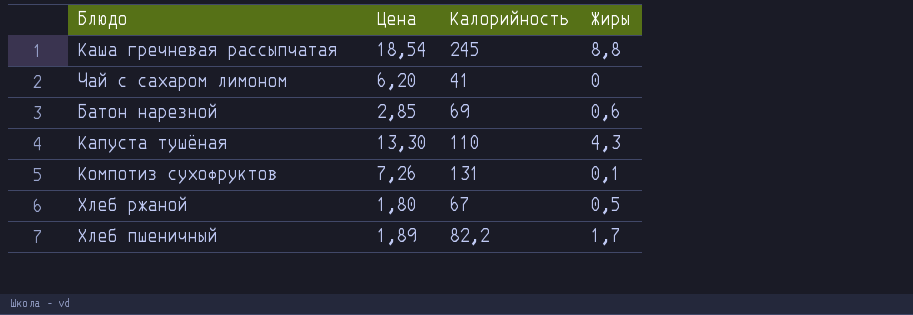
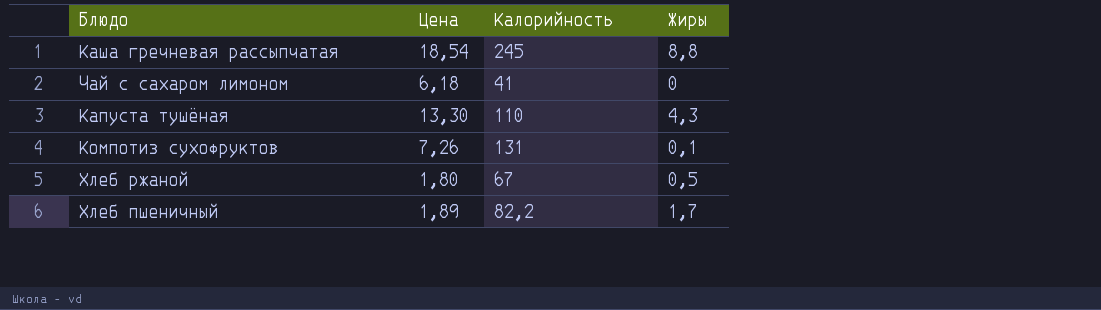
row Батон нарезной: 2,85 | 69 | 0,6 -> none
Чай с сахаром лимоном | Цена: 6,20 -> 6,18

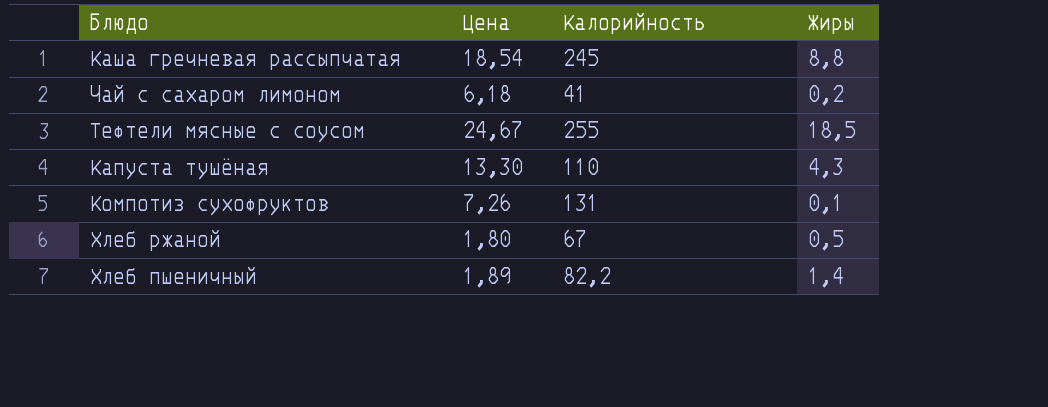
Чай с сахаром лимоном | Жиры: 0 -> 0,2
row Тефтели мясные с соусом: none -> 24,67 | 255 | 18,5
Хлеб пшеничный | Жиры: 1,7 -> 1,4

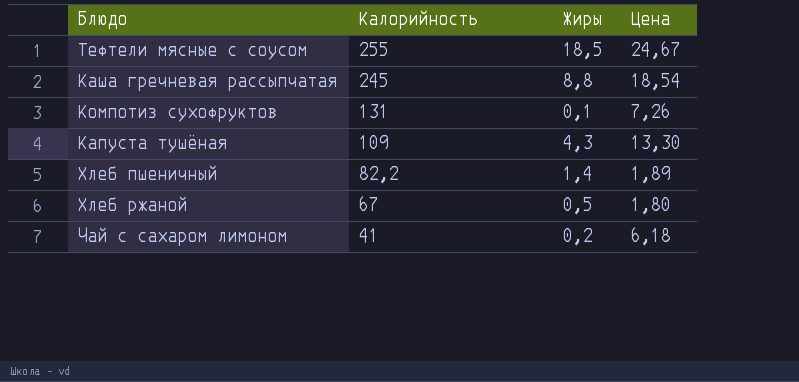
row order: none -> Калорийность descending
column Цена | position: 2 -> 4
Капуста тушёная | Калорийность: 110 -> 109

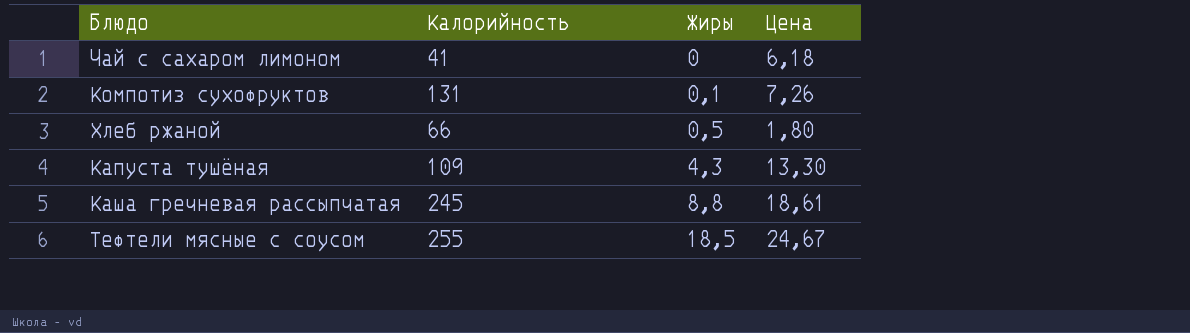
row order: Калорийность descending -> Жиры ascending
row Хлеб пшеничный: 82,2 | 1,4 | 1,89 -> none
Чай с сахаром лимоном | Жиры: 0,2 -> 0
Хлеб ржаной | Калорийность: 67 -> 66
Каша гречневая рассыпчатая | Цена: 18,54 -> 18,61

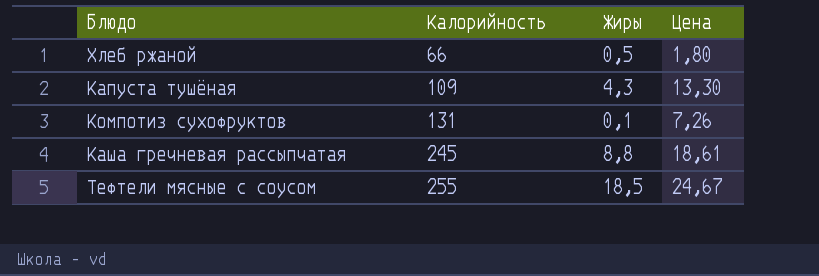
row order: Жиры ascending -> Калорийность ascending
row Чай с сахаром лимоном: 41 | 0 | 6,18 -> none

